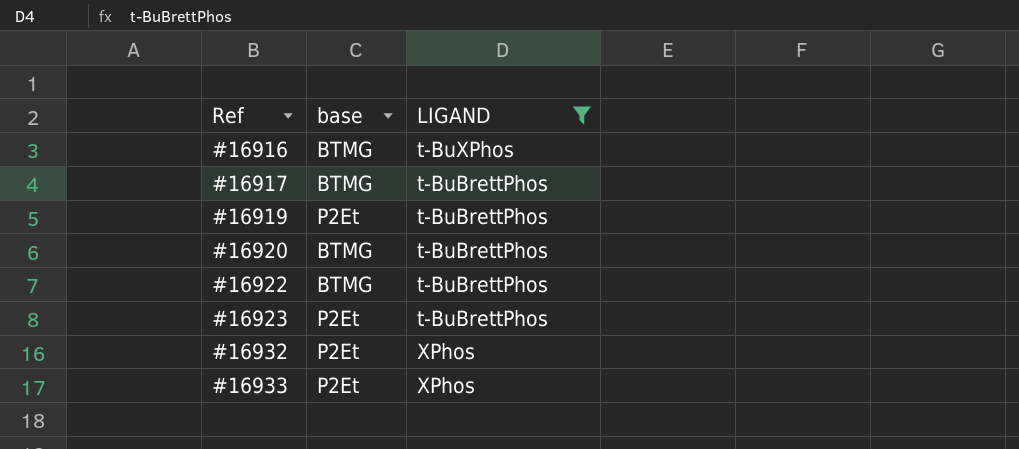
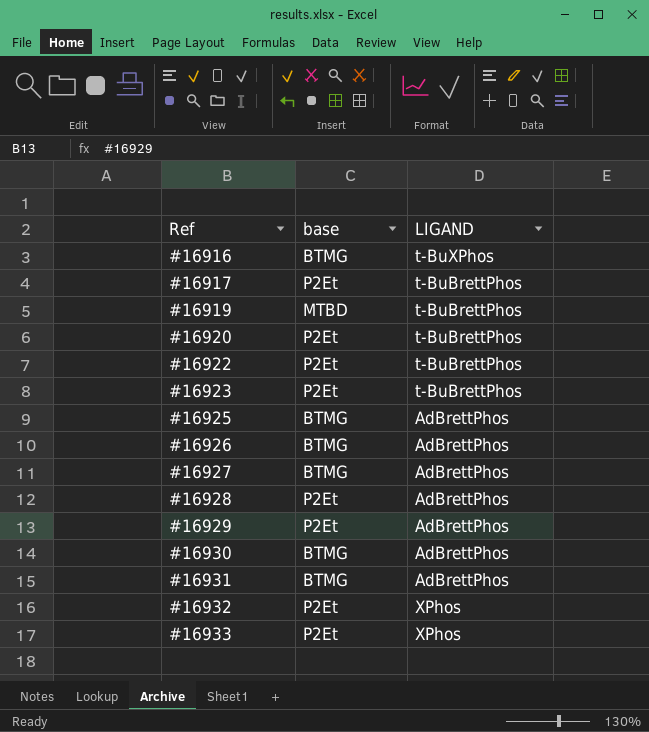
filter: LIGAND != AdBrettPhos -> none
#16917 | base: BTMG -> P2Et
#16919 | base: P2Et -> MTBD
#16920 | base: BTMG -> P2Et
#16922 | base: BTMG -> P2Et

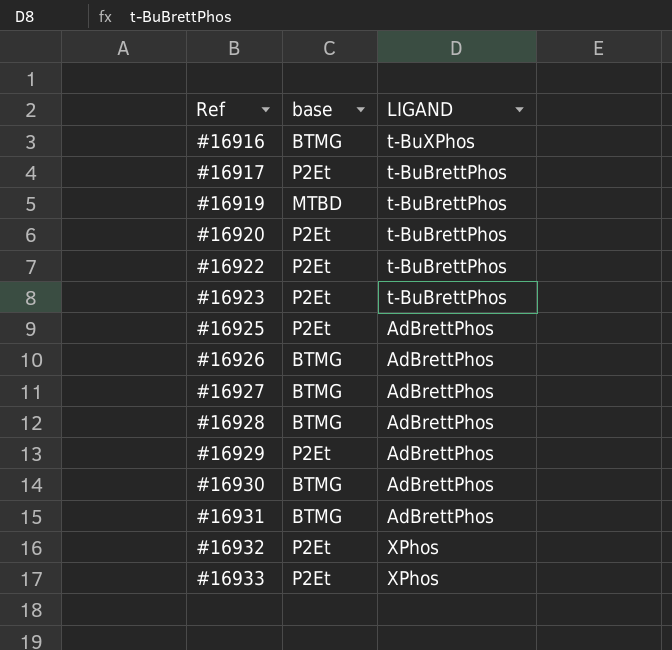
#16925 | base: BTMG -> P2Et
#16928 | base: P2Et -> BTMG

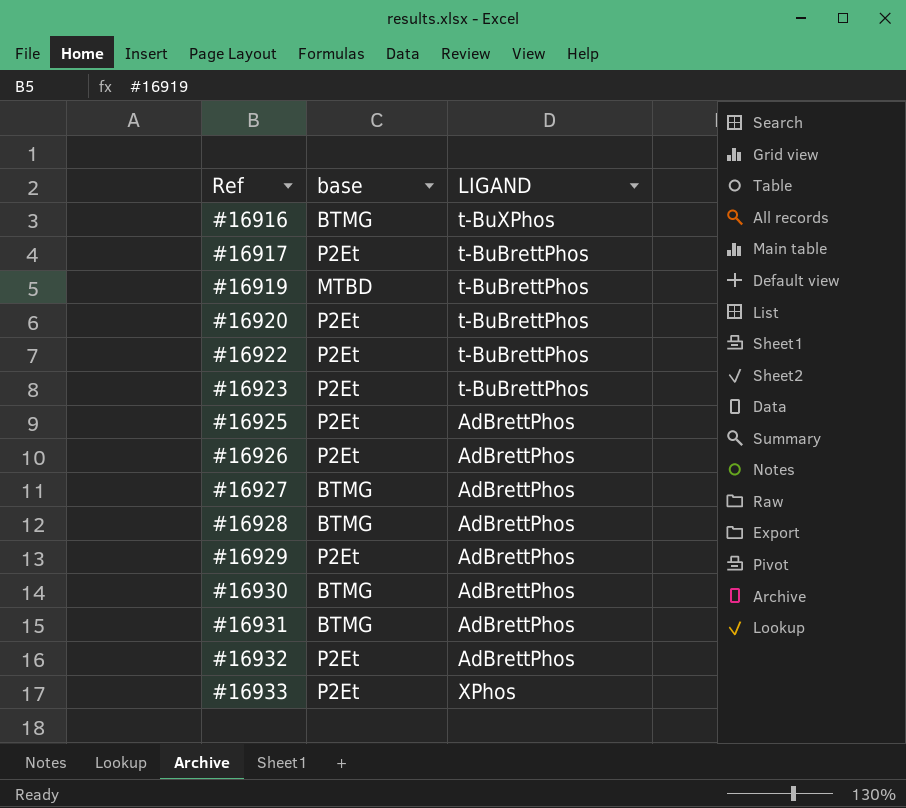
#16926 | base: BTMG -> P2Et
#16932 | LIGAND: XPhos -> AdBrettPhos

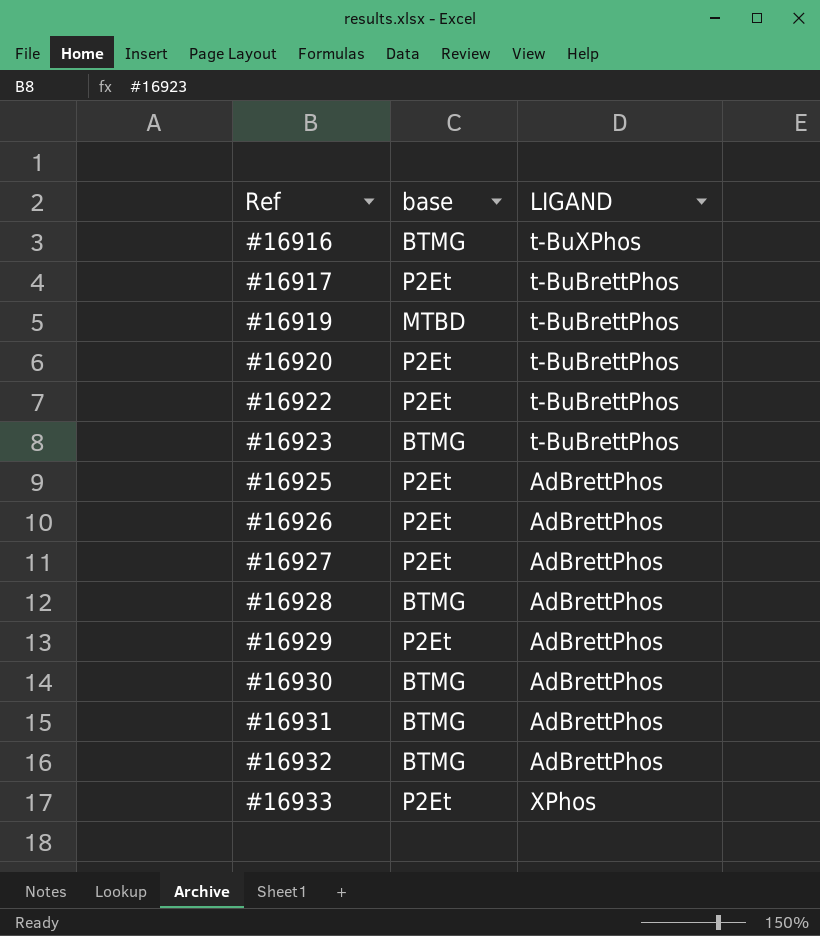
#16923 | base: P2Et -> BTMG
#16927 | base: BTMG -> P2Et
#16932 | base: P2Et -> BTMG

